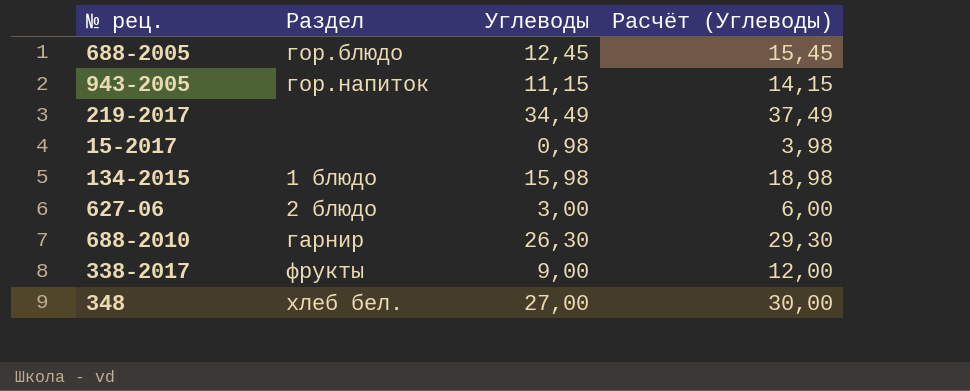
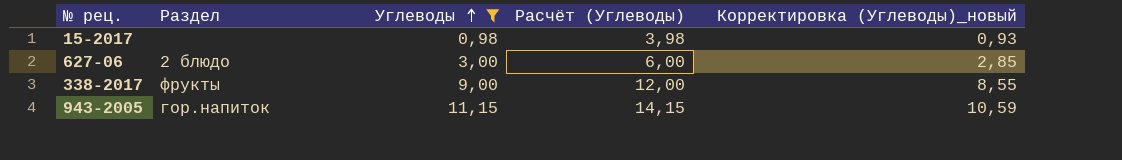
filter: none -> Углеводы <= 11,15
row order: none -> Углеводы ascending
column Корректировка (Углеводы)_новый | formula: none -> [Углеводы] * 0,95

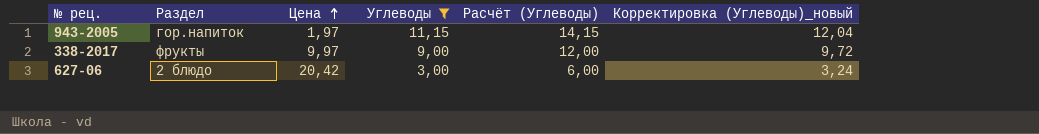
row order: Углеводы ascending -> Цена ascending
column Цена | position: none -> 3
column Корректировка (Углеводы)_новый | formula: [Углеводы] * 0,95 -> [Углеводы] * 1,08
row 15-2017: none | 0,98 | 3,98 | 0,93 -> none

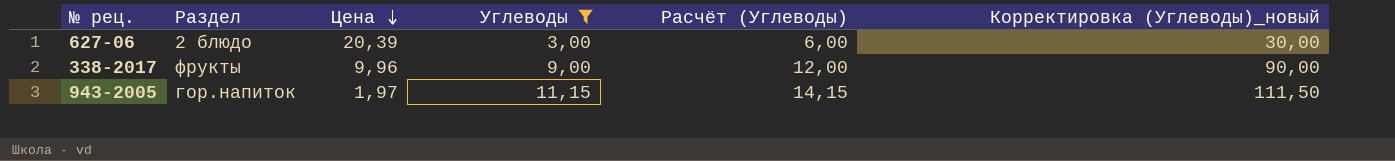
row order: Цена ascending -> Цена descending
column Корректировка (Углеводы)_новый | formula: [Углеводы] * 1,08 -> [Углеводы] * 10
627-06 | Цена: 20,42 -> 20,39
338-2017 | Цена: 9,97 -> 9,96

